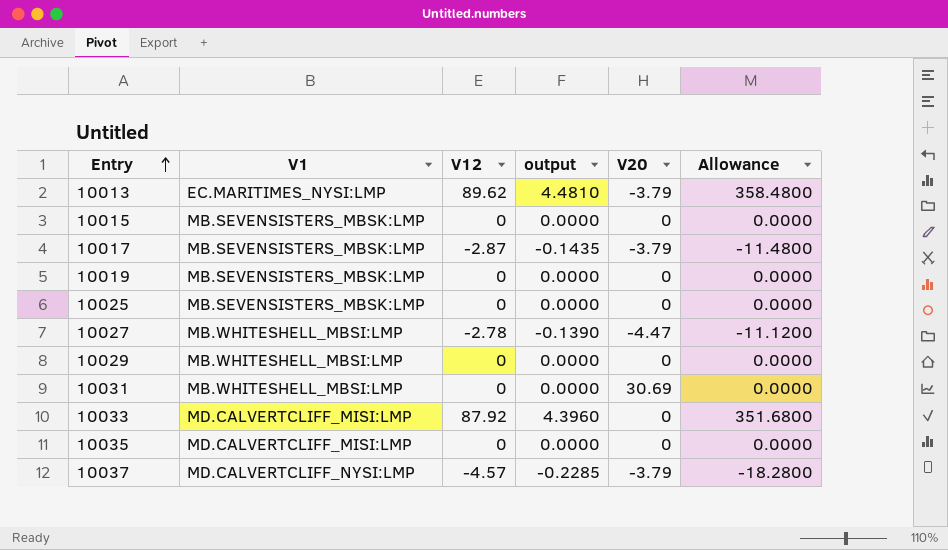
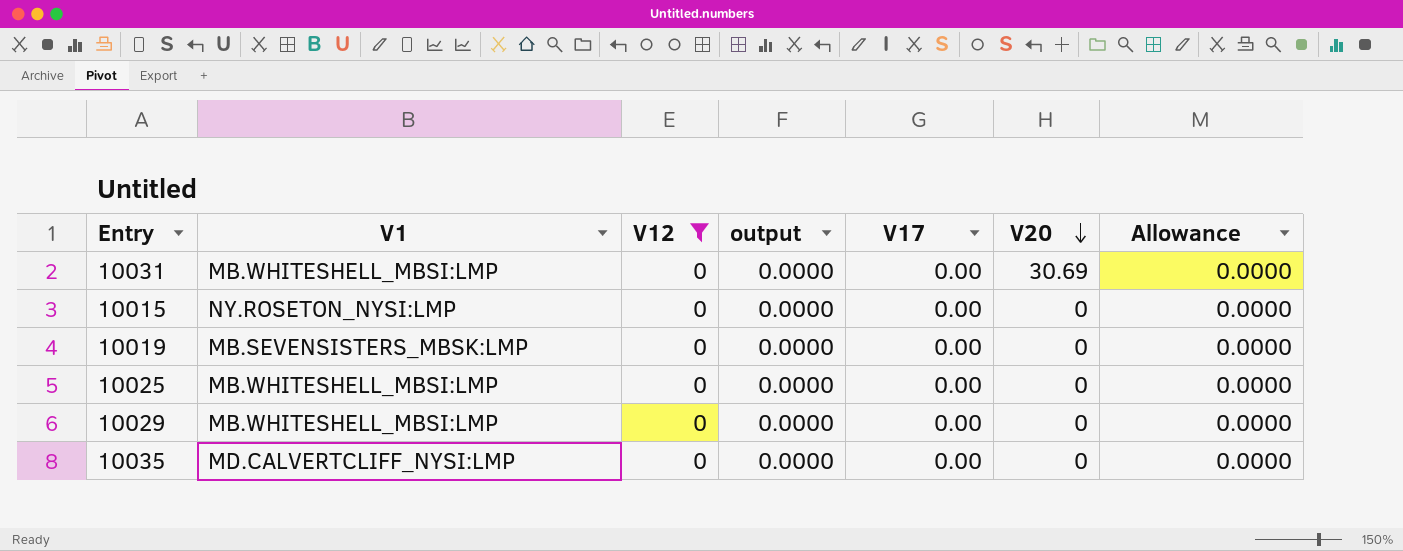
filter: none -> V12 = 0
row order: Entry ascending -> V20 descending
column V17 | position: none -> 5
10015 | V1: MB.SEVENSISTERS_MBSK:LMP -> NY.ROSETON_NYSI:LMP
10025 | V1: MB.SEVENSISTERS_MBSK:LMP -> MB.WHITESHELL_MBSI:LMP
10035 | V1: MD.CALVERTCLIFF_MISI:LMP -> MD.CALVERTCLIFF_NYSI:LMP

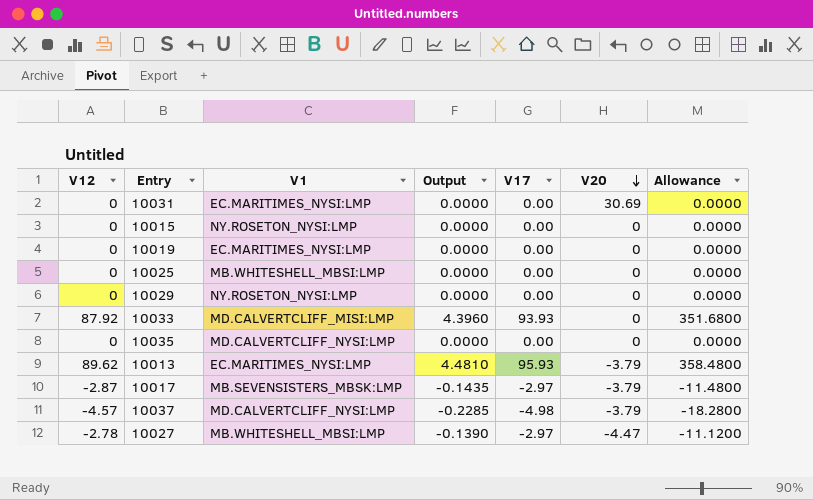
filter: V12 = 0 -> none
column V12 | position: 3 -> 1
column name: output -> Output
10031 | V1: MB.WHITESHELL_MBSI:LMP -> EC.MARITIMES_NYSI:LMP
10019 | V1: MB.SEVENSISTERS_MBSK:LMP -> EC.MARITIMES_NYSI:LMP
10029 | V1: MB.WHITESHELL_MBSI:LMP -> NY.ROSETON_NYSI:LMP

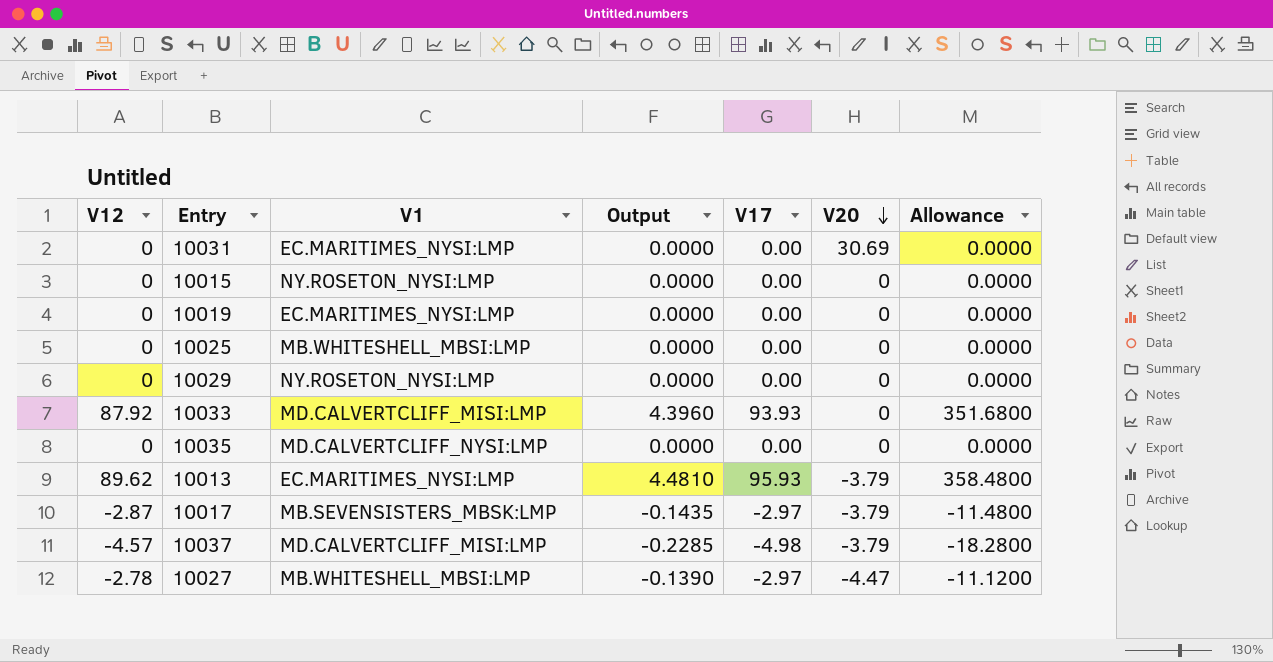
10037 | V1: MD.CALVERTCLIFF_NYSI:LMP -> MD.CALVERTCLIFF_MISI:LMP

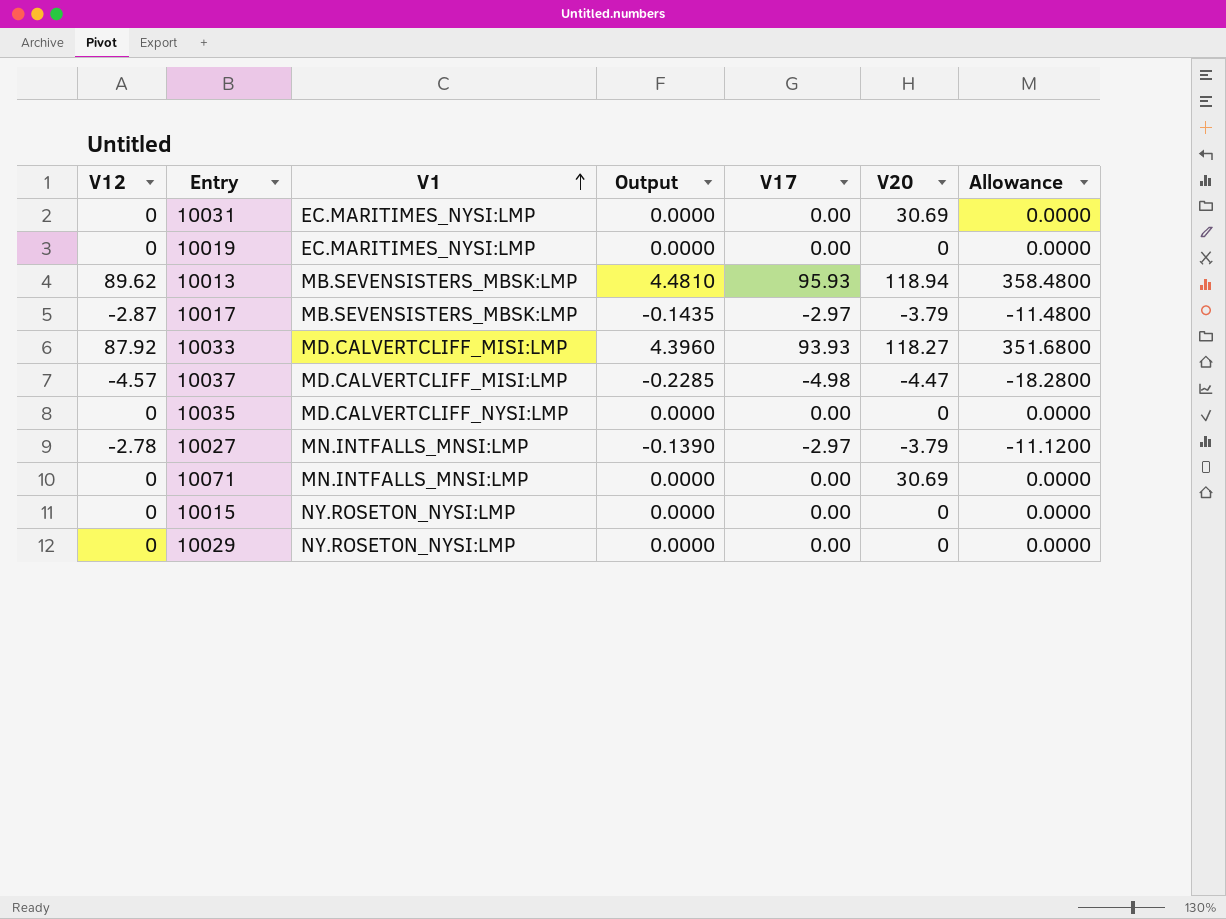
row order: V20 descending -> V1 ascending
row 10025: 0 | MB.WHITESHELL_MBSI:LMP | 0.0000 | 0.00 | 0 | 0.0000 -> none
10013 | V1: EC.MARITIMES_NYSI:LMP -> MB.SEVENSISTERS_MBSK:LMP
10013 | V20: -3.79 -> 118.94
10033 | V20: 0 -> 118.27
10037 | V20: -3.79 -> -4.47
10027 | V1: MB.WHITESHELL_MBSI:LMP -> MN.INTFALLS_MNSI:LMP
10027 | V20: -4.47 -> -3.79
row 10071: none -> 0 | MN.INTFALLS_MNSI:LMP | 0.0000 | 0.00 | 30.69 | 0.0000

